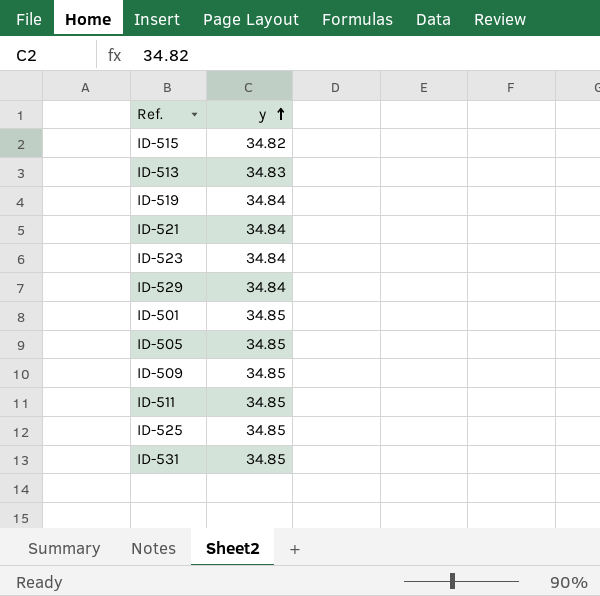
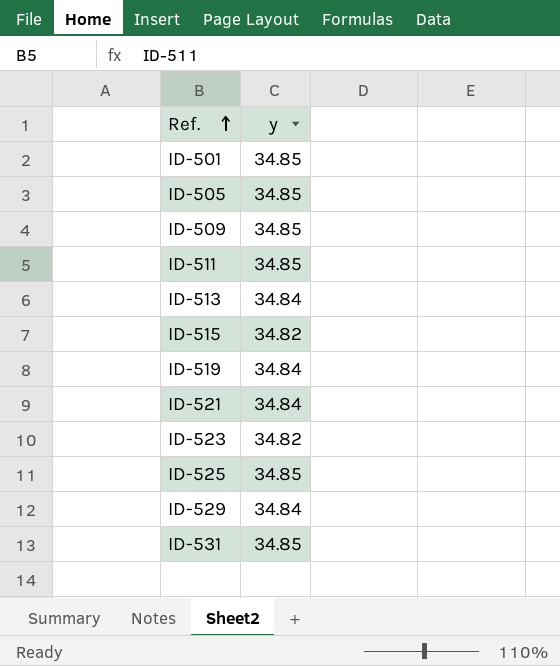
row order: y ascending -> Ref. ascending
ID-513 | y: 34.83 -> 34.84
ID-523 | y: 34.84 -> 34.82

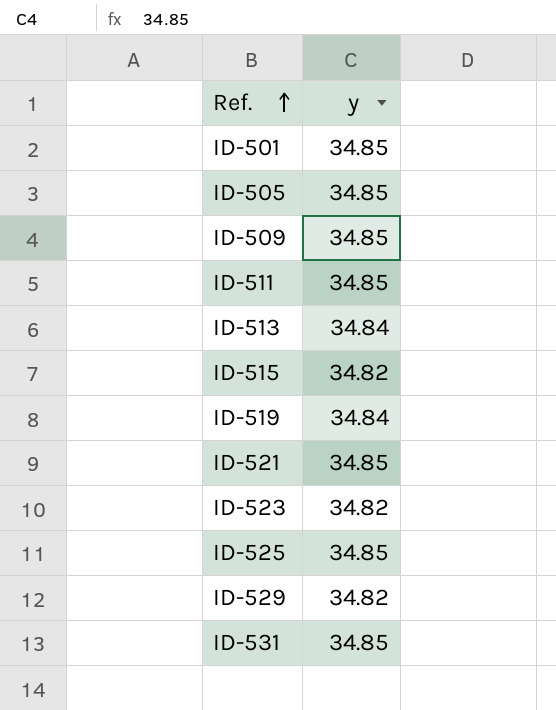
ID-521 | y: 34.84 -> 34.85
ID-529 | y: 34.84 -> 34.82

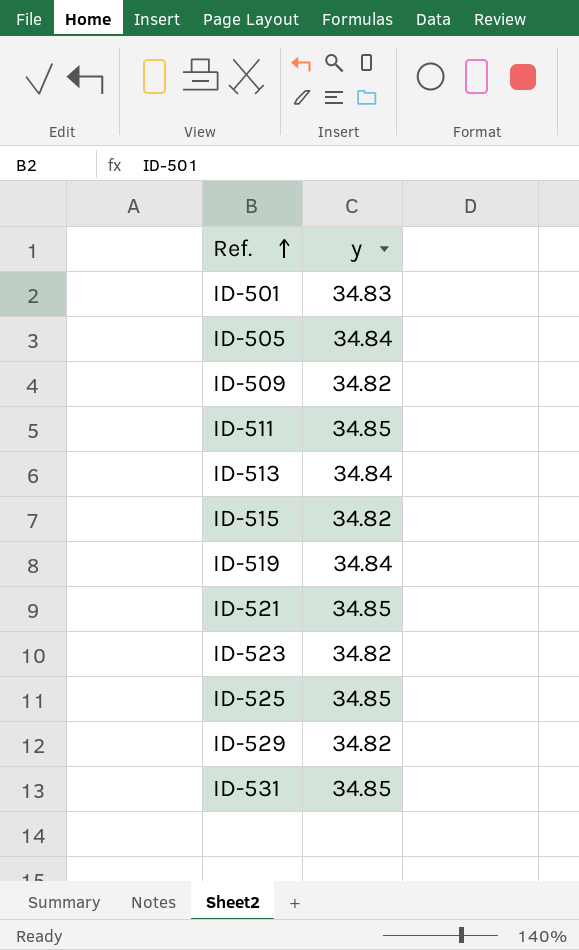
ID-501 | y: 34.85 -> 34.83
ID-505 | y: 34.85 -> 34.84
ID-509 | y: 34.85 -> 34.82

